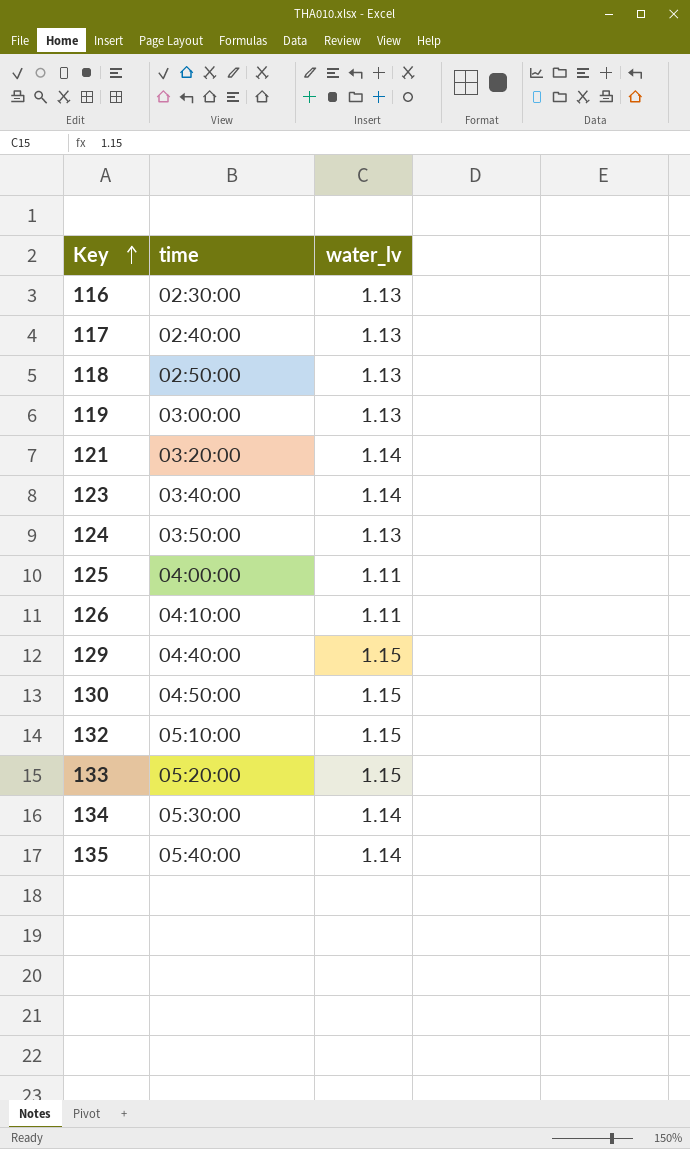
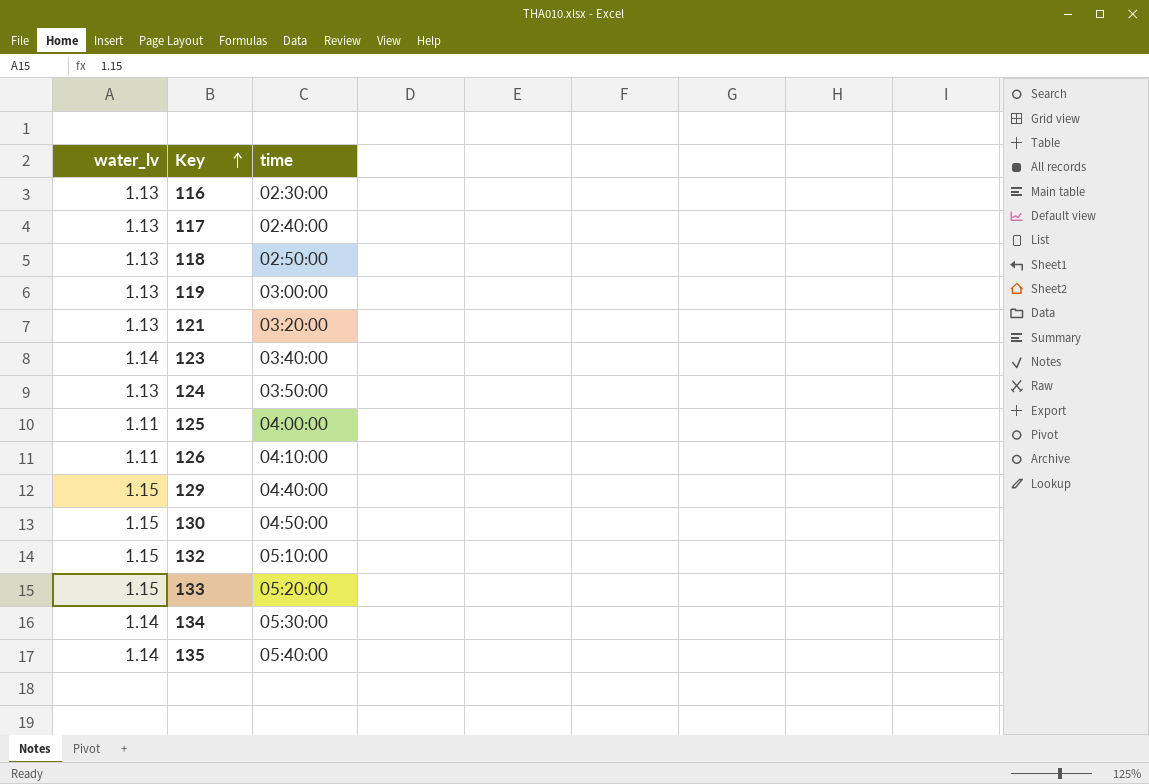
column water_lv | position: 3 -> 1
121 | water_lv: 1.14 -> 1.13

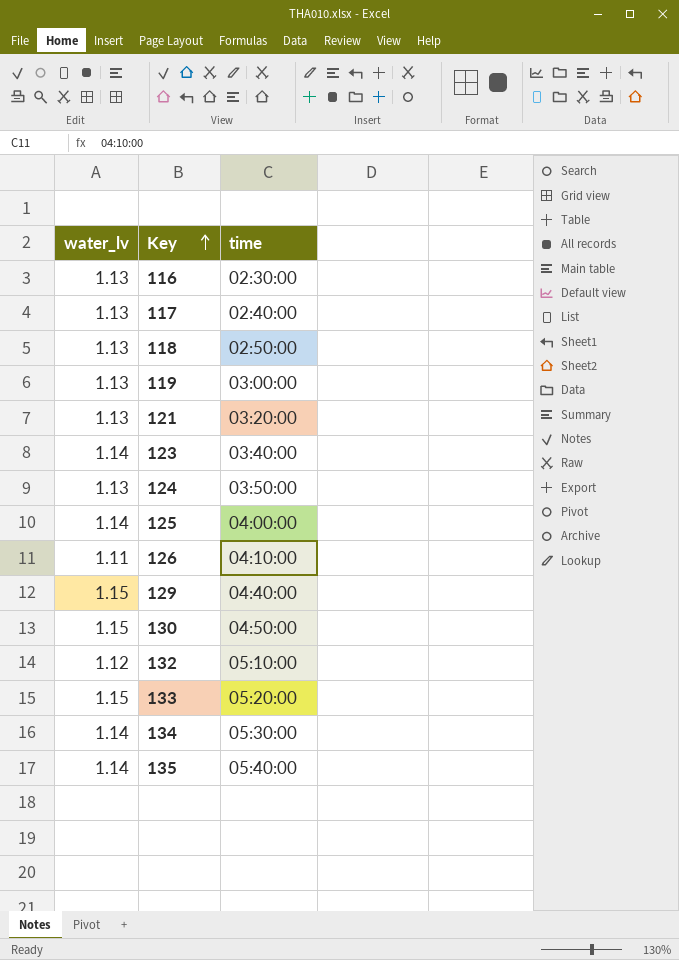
125 | water_lv: 1.11 -> 1.14
132 | water_lv: 1.15 -> 1.12

